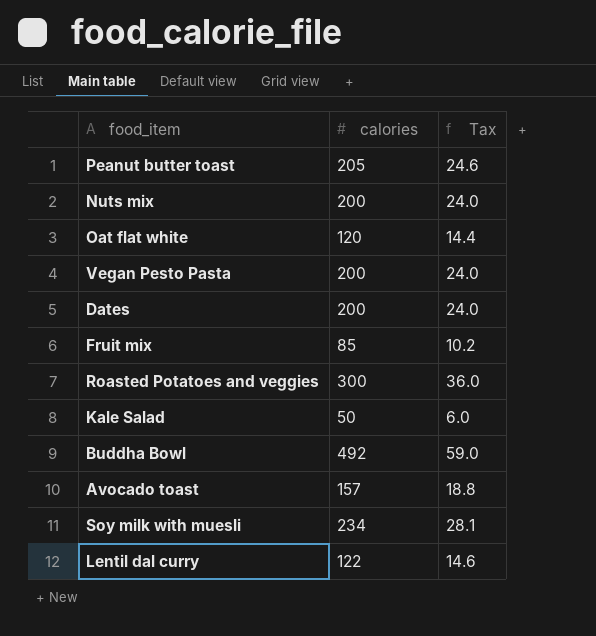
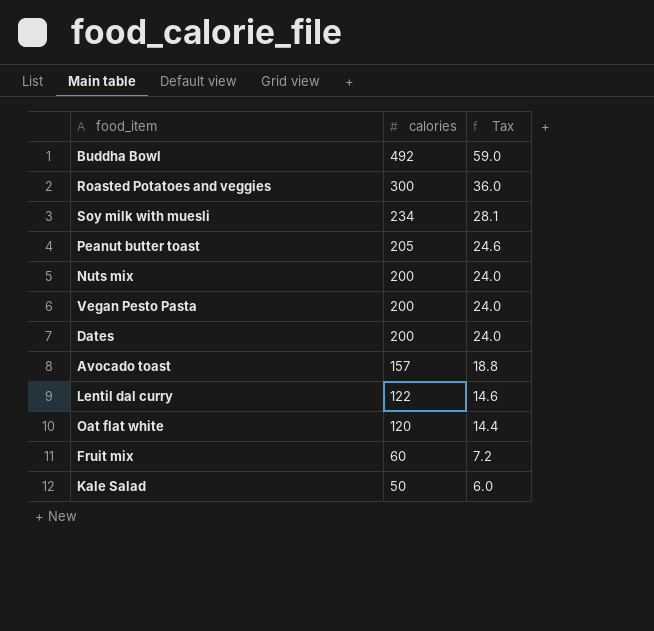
row order: none -> calories descending
Fruit mix | calories: 85 -> 60
Fruit mix | Tax: 10.2 -> 7.2

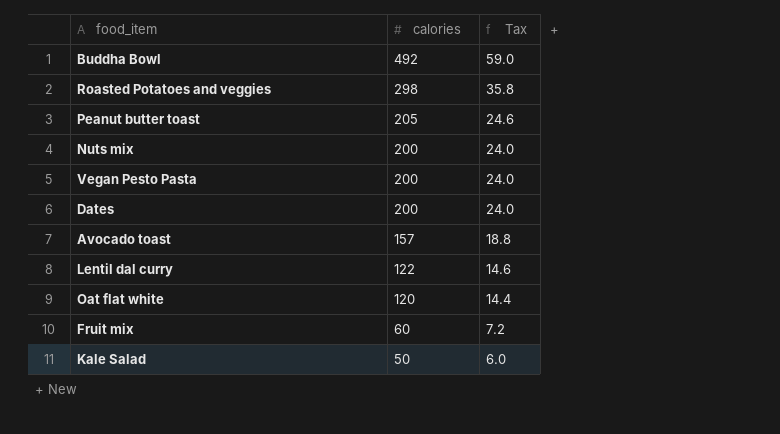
row Soy milk with muesli: 234 | 28.1 -> none
Roasted Potatoes and veggies | calories: 300 -> 298
Roasted Potatoes and veggies | Tax: 36.0 -> 35.8

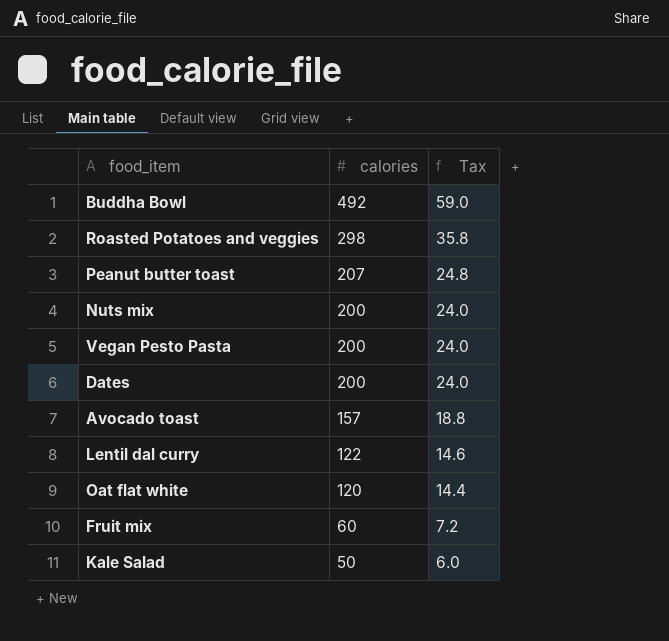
Peanut butter toast | calories: 205 -> 207
Peanut butter toast | Tax: 24.6 -> 24.8

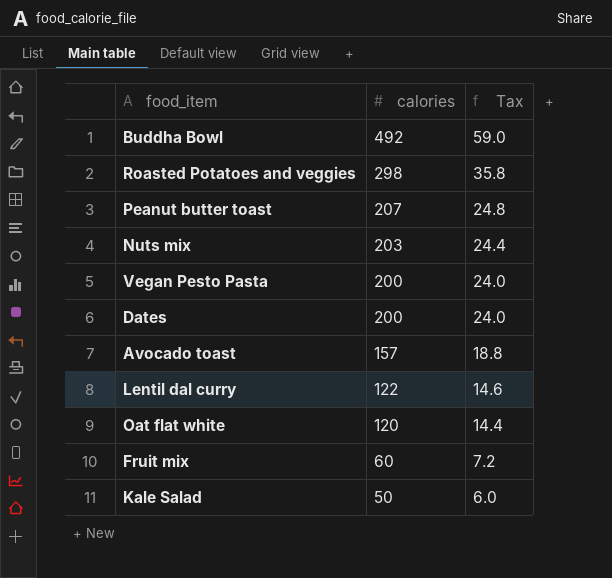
Nuts mix | calories: 200 -> 203
Nuts mix | Tax: 24.0 -> 24.4

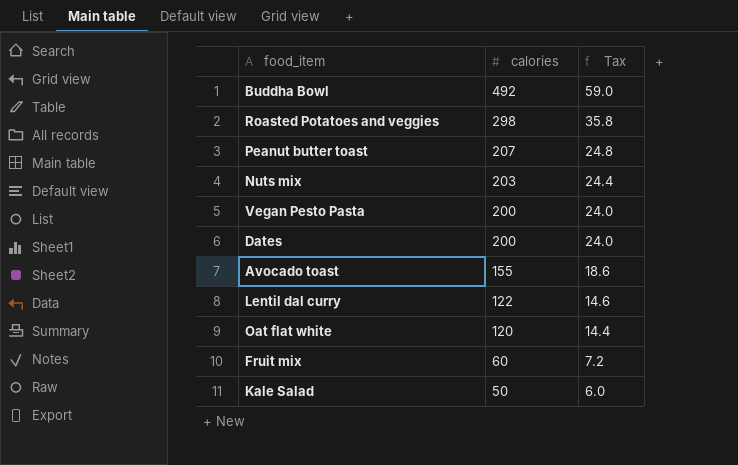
Avocado toast | calories: 157 -> 155
Avocado toast | Tax: 18.8 -> 18.6

